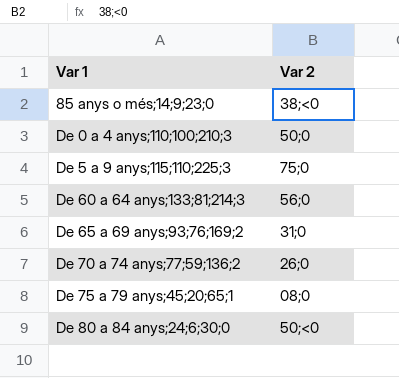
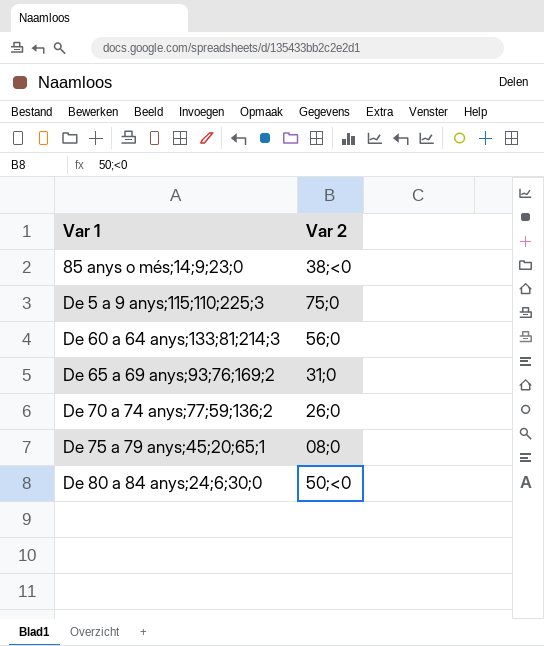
row De 0 a 4 anys;110;100;210;3: 50;0 -> none

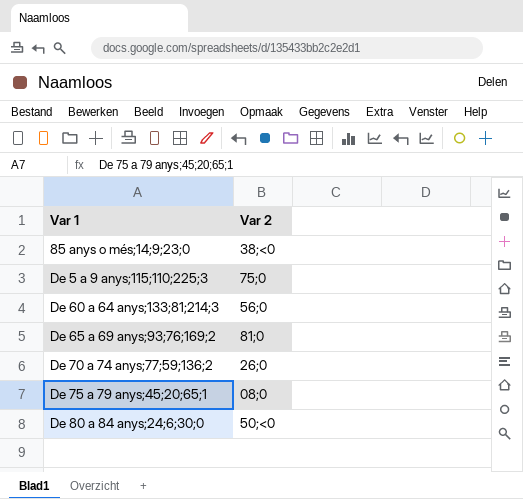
De 65 a 69 anys;93;76;169;2 | Var 2: 31;0 -> 81;0

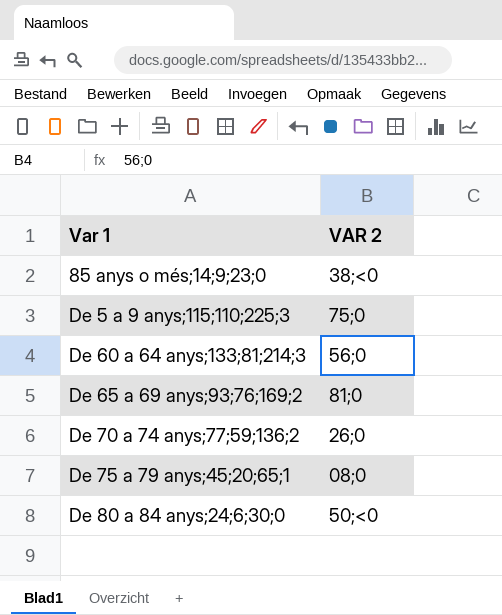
column name: Var 2 -> VAR 2

